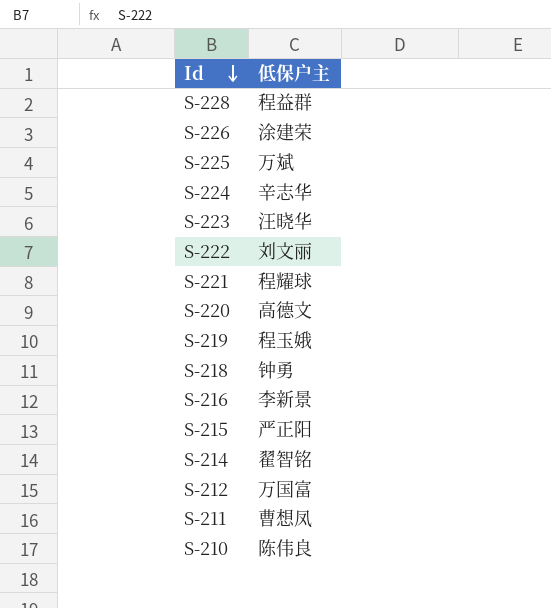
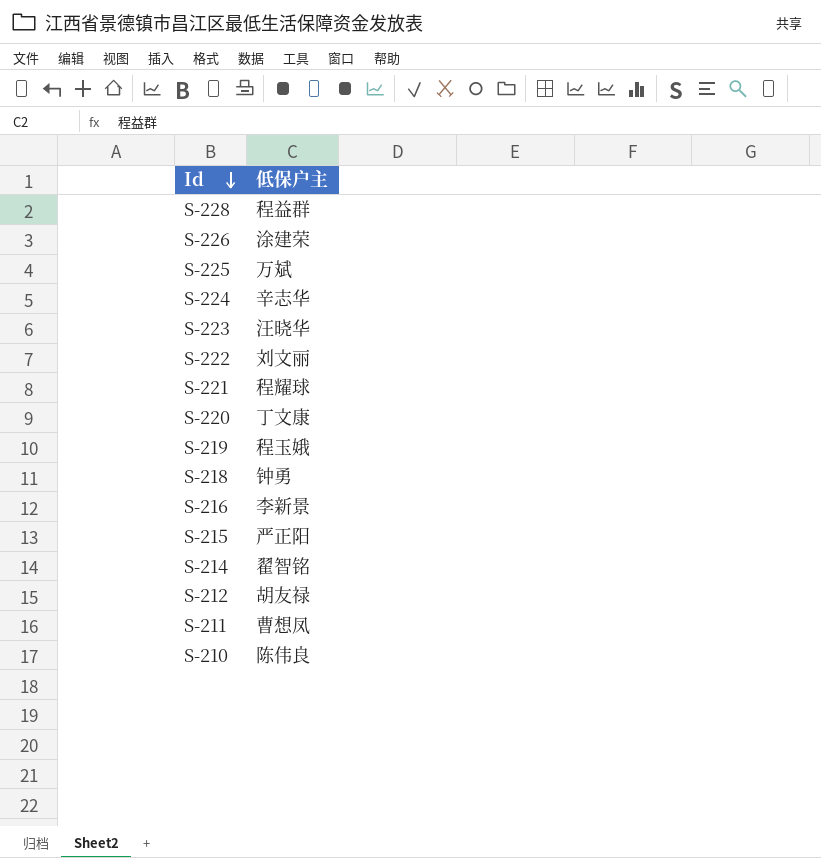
S-220 | 低保户主: 高德文 -> 丁文康
S-212 | 低保户主: 万国富 -> 胡友禄

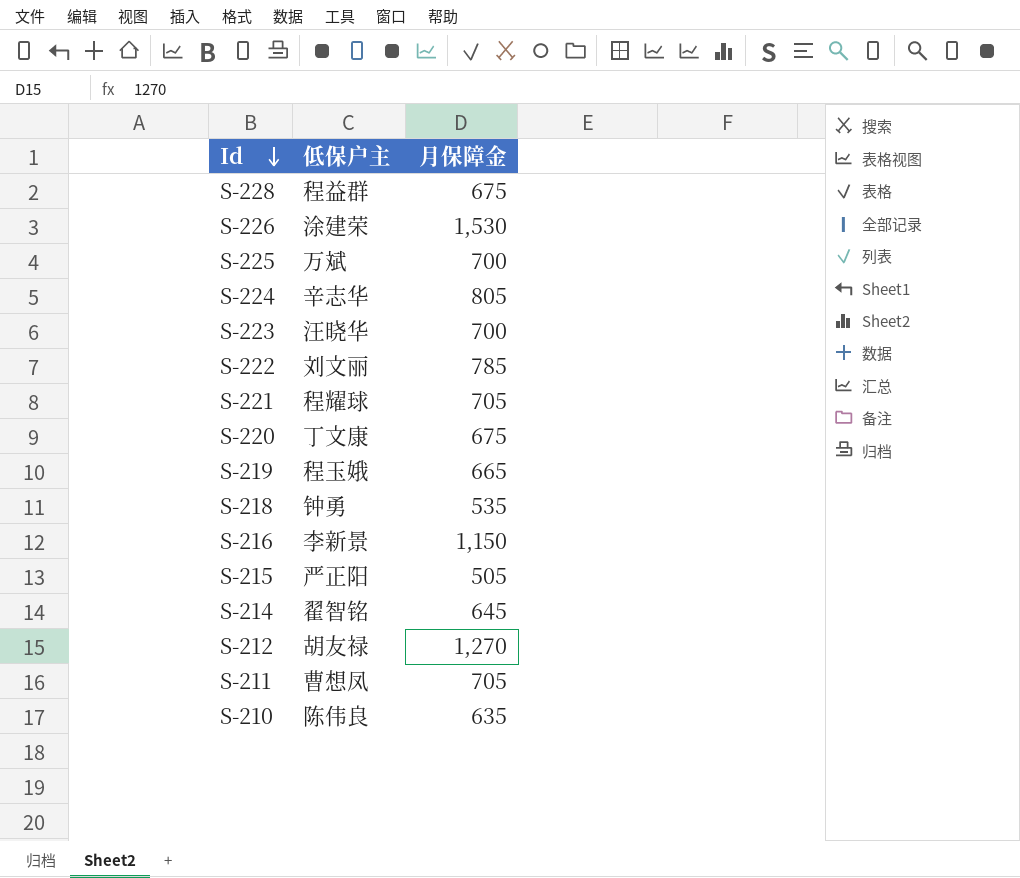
column 月保障金 | position: none -> 3

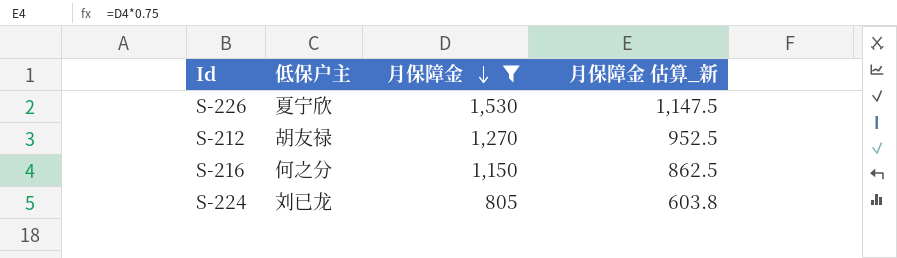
filter: none -> 月保障金 >= 805
row order: Id descending -> 月保障金 descending
column 月保障金 估算_新 | formula: none -> [月保障金] * 0.75
S-226 | 低保户主: 涂建荣 -> 夏宁欣
S-216 | 低保户主: 李新景 -> 何之分
S-224 | 低保户主: 辛志华 -> 刘已龙

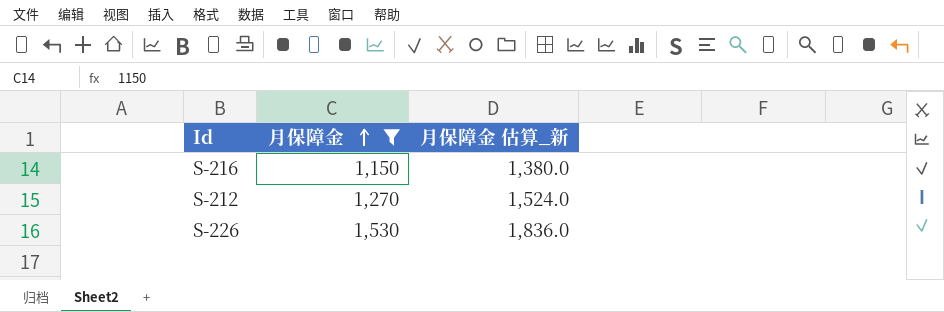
row order: 月保障金 descending -> 月保障金 ascending
column 低保户主 | position: 2 -> none
column 月保障金 估算_新 | formula: [月保障金] * 0.75 -> [月保障金] * 1.2
row S-224: 刘已龙 | 805 | 603.8 -> none

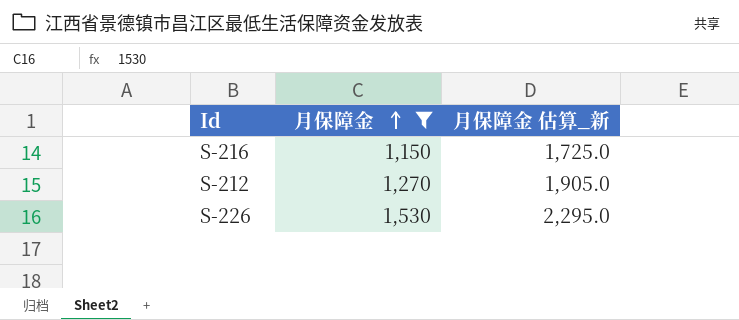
column 月保障金 估算_新 | formula: [月保障金] * 1.2 -> [月保障金] * 1.5

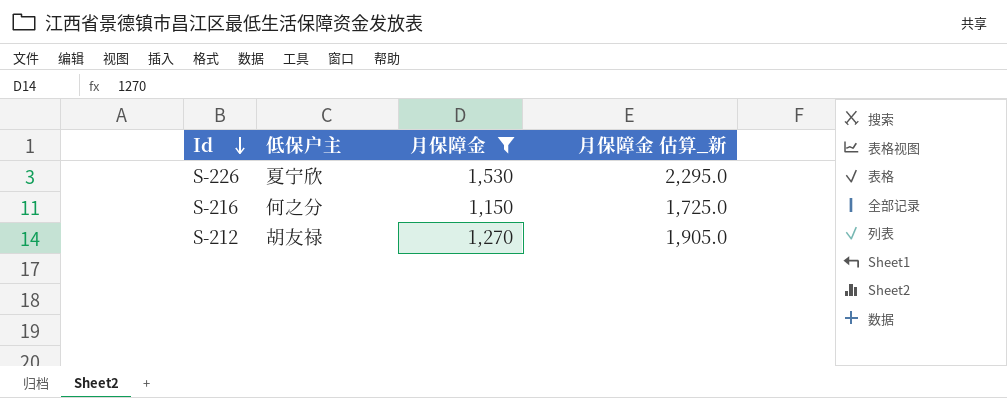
row order: 月保障金 ascending -> Id descending
column 低保户主 | position: none -> 2

